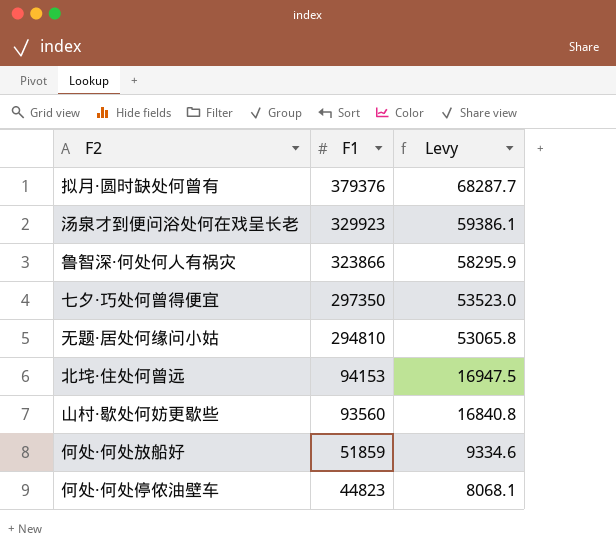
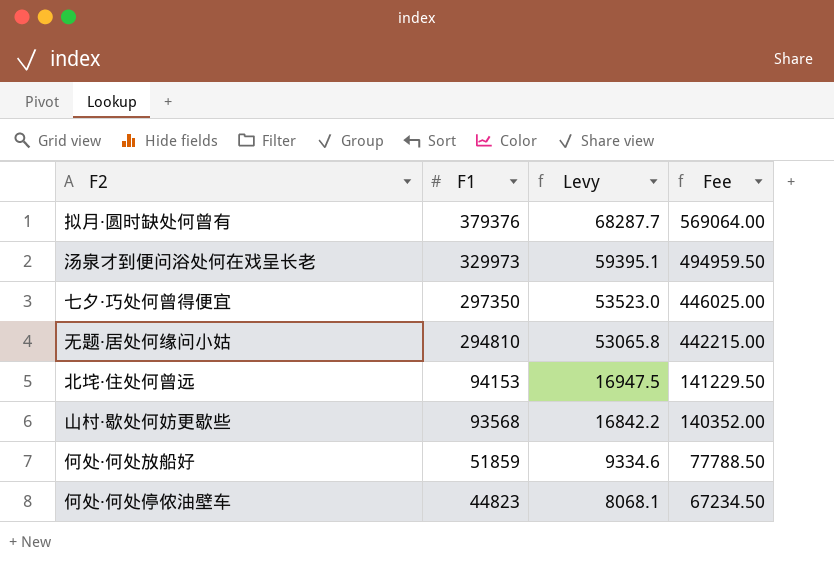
column Fee | formula: none -> [F1] * 1.5
row 鲁智深·何处何人有祸灾: 323866 | 58295.9 -> none
汤泉才到便问浴处何在戏呈长老 | F1: 329923 -> 329973
汤泉才到便问浴处何在戏呈长老 | Levy: 59386.1 -> 59395.1
山村·歇处何妨更歇些 | F1: 93560 -> 93568
山村·歇处何妨更歇些 | Levy: 16840.8 -> 16842.2

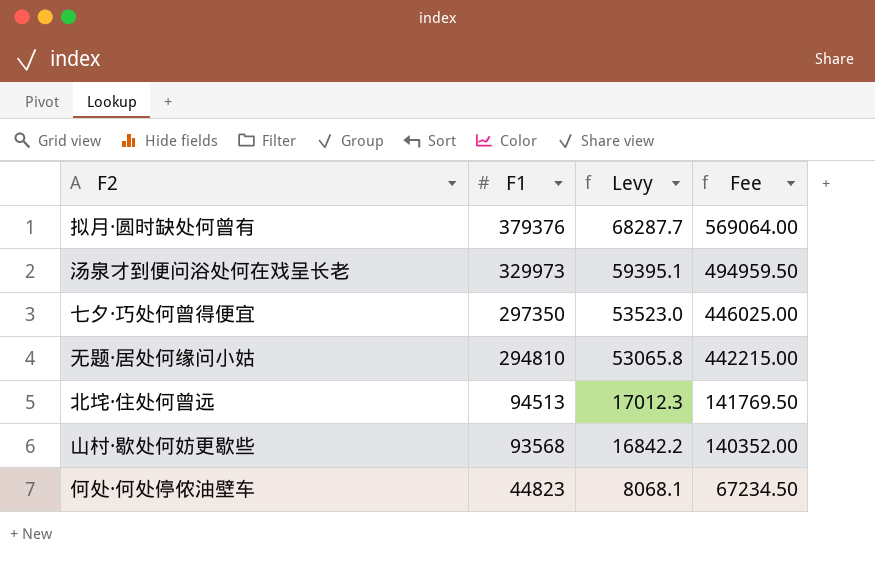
row 何处·何处放船好: 51859 | 9334.6 | 77788.50 -> none
北垞·住处何曾远 | F1: 94153 -> 94513
北垞·住处何曾远 | Levy: 16947.5 -> 17012.3
北垞·住处何曾远 | Fee: 141229.50 -> 141769.50

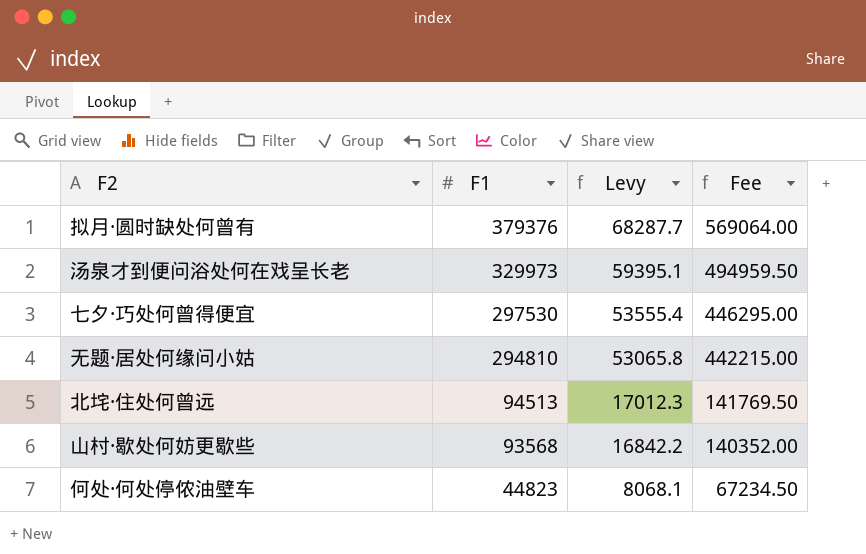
七夕·巧处何曾得便宜 | F1: 297350 -> 297530
七夕·巧处何曾得便宜 | Levy: 53523.0 -> 53555.4
七夕·巧处何曾得便宜 | Fee: 446025.00 -> 446295.00

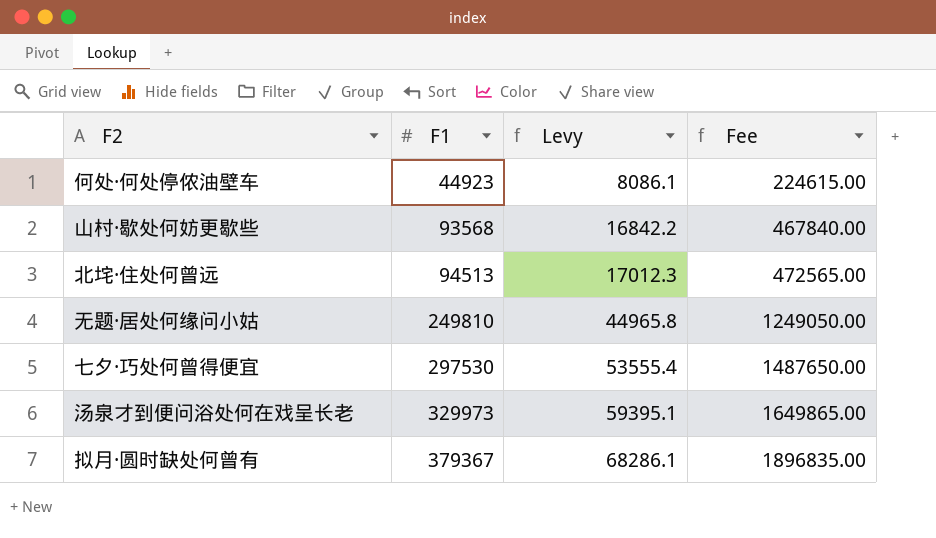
row order: F1 descending -> F1 ascending
column Fee | formula: [F1] * 1.5 -> [F1] * 5
何处·何处停侬油壁车 | F1: 44823 -> 44923
何处·何处停侬油壁车 | Levy: 8068.1 -> 8086.1
无题·居处何缘问小姑 | F1: 294810 -> 249810
无题·居处何缘问小姑 | Levy: 53065.8 -> 44965.8
拟月·圆时缺处何曾有 | F1: 379376 -> 379367
拟月·圆时缺处何曾有 | Levy: 68287.7 -> 68286.1

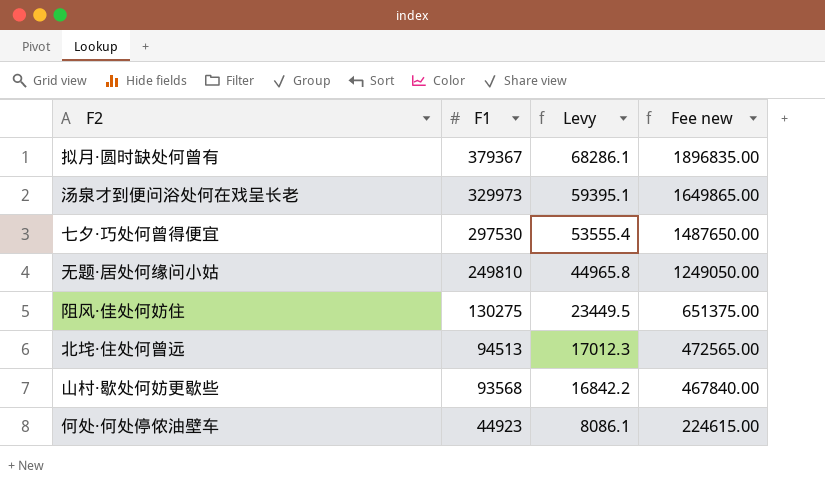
row order: F1 ascending -> F1 descending
column name: Fee -> Fee new
row 阻风·佳处何妨住: none -> 130275 | 23449.5 | 651375.00

